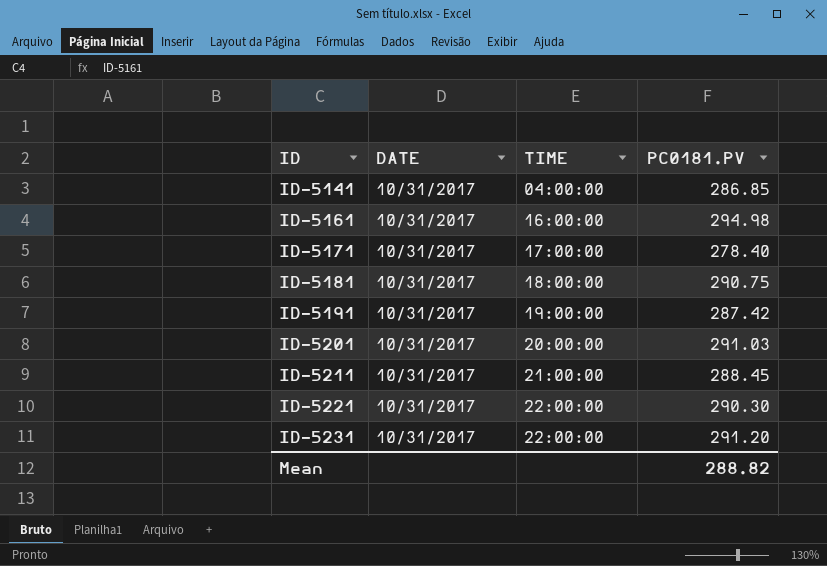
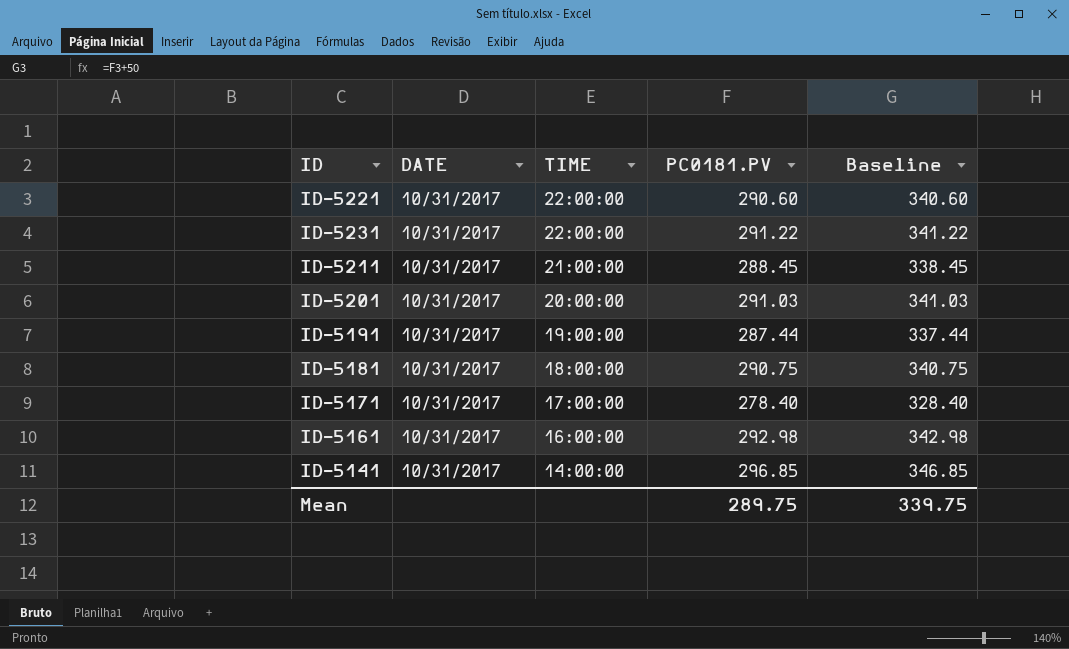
row order: ID ascending -> TIME descending
column Baseline | formula: none -> [PC0181.PV] + 50
ID-5221 | PC0181.PV: 290.30 -> 290.60
ID-5231 | PC0181.PV: 291.20 -> 291.22
ID-5191 | PC0181.PV: 287.42 -> 287.44
ID-5161 | PC0181.PV: 294.98 -> 292.98
ID-5141 | TIME: 04:00:00 -> 14:00:00
ID-5141 | PC0181.PV: 286.85 -> 296.85
Mean | PC0181.PV: 288.82 -> 289.75

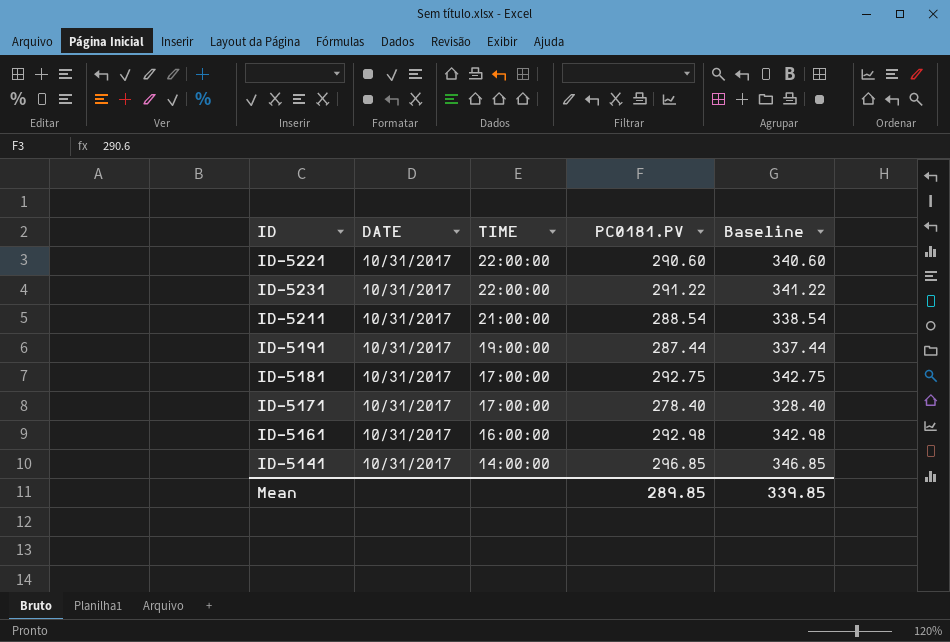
row ID-5201: 10/31/2017 | 20:00:00 | 291.03 | 341.03 -> none
ID-5211 | PC0181.PV: 288.45 -> 288.54
ID-5211 | Baseline: 338.45 -> 338.54
ID-5181 | TIME: 18:00:00 -> 17:00:00
ID-5181 | PC0181.PV: 290.75 -> 292.75
ID-5181 | Baseline: 340.75 -> 342.75
Mean | PC0181.PV: 289.75 -> 289.85
Mean | Baseline: 339.75 -> 339.85

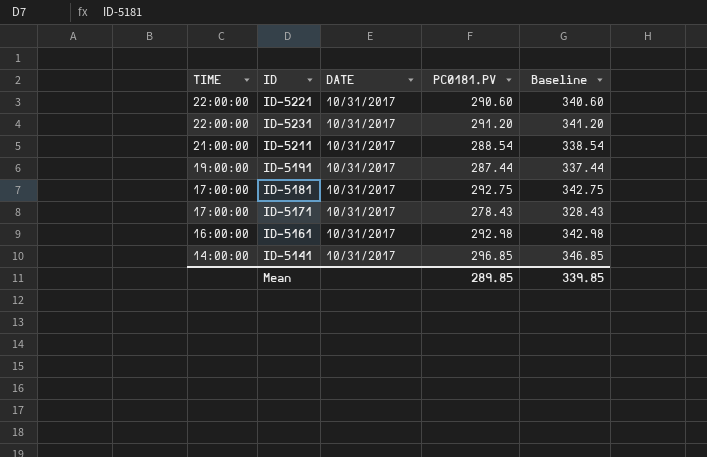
column TIME | position: 3 -> 1
ID-5231 | PC0181.PV: 291.22 -> 291.20
ID-5231 | Baseline: 341.22 -> 341.20
ID-5171 | PC0181.PV: 278.40 -> 278.43
ID-5171 | Baseline: 328.40 -> 328.43

